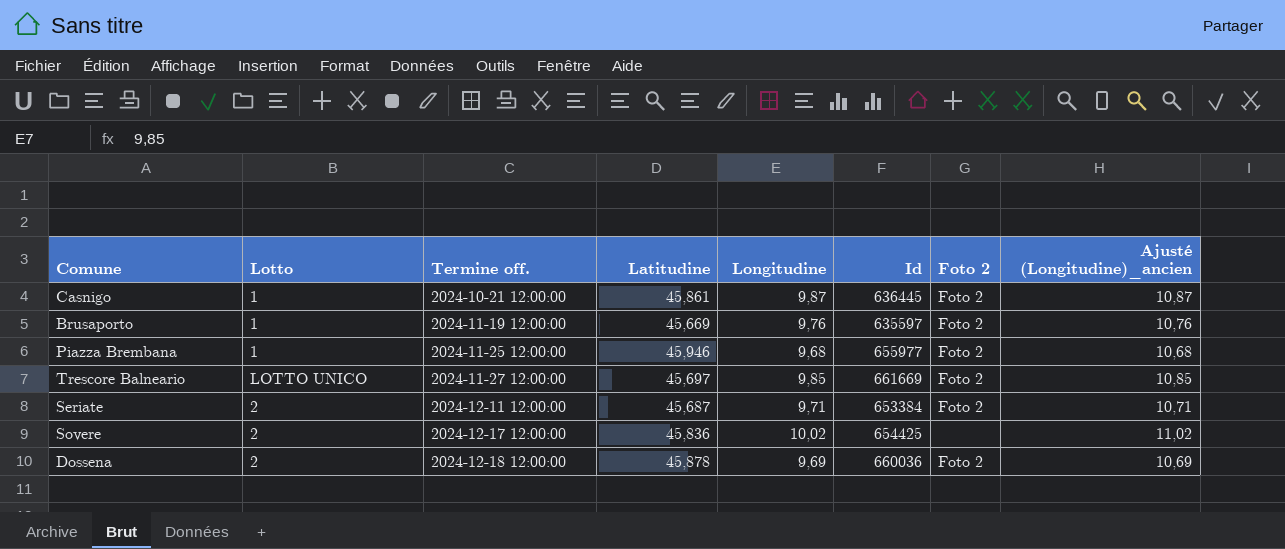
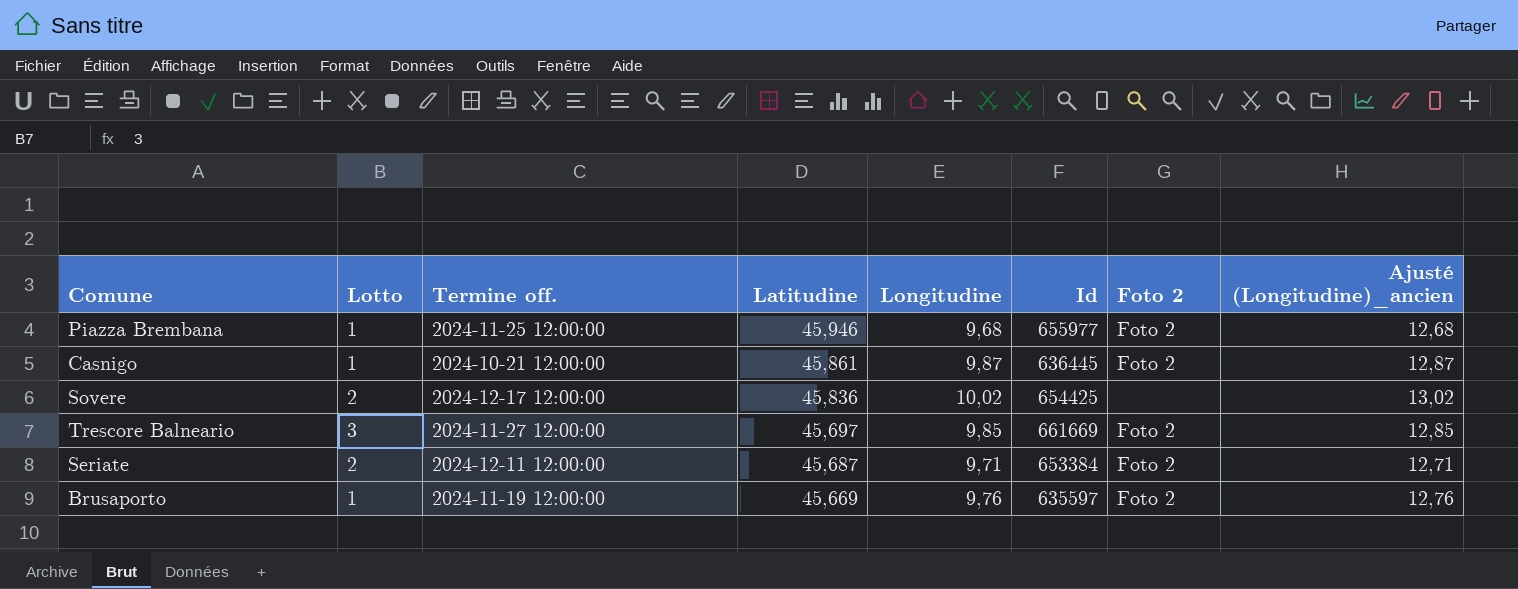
row order: Termine off. ascending -> Latitudine descending
column Ajusté (Longitudine)_ancien | formula: [Longitudine] + 1 -> [Longitudine] + 3
row Dossena: 2 | 2024-12-18 12:00:00 | 45,878 | 9,69 | 660036 | Foto 2 | 10,69 -> none
Trescore Balneario | Lotto: LOTTO UNICO -> 3

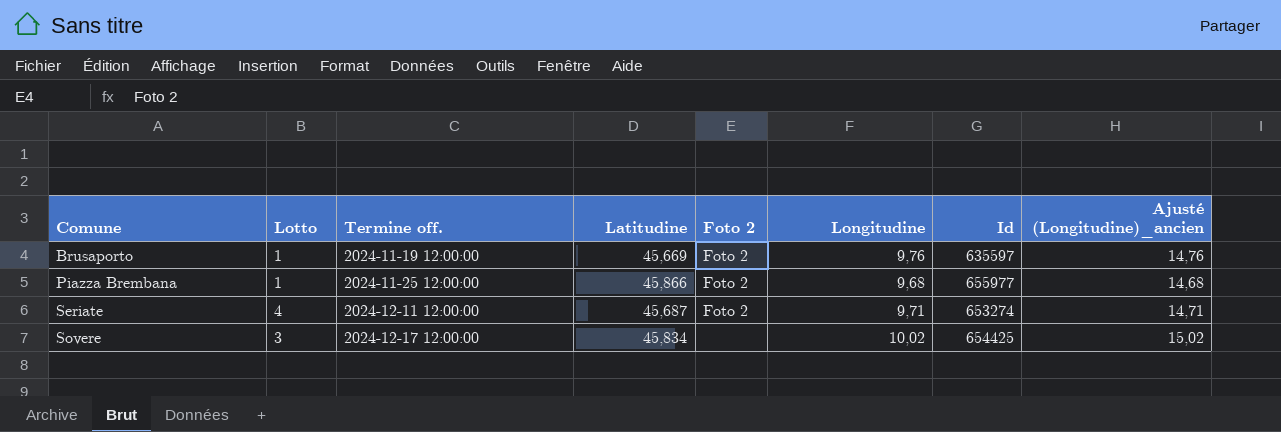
row order: Latitudine descending -> Comune ascending
column Foto 2 | position: 7 -> 5
column Ajusté (Longitudine)_ancien | formula: [Longitudine] + 3 -> [Longitudine] + 5
row Casnigo: 1 | 2024-10-21 12:00:00 | 45,861 | 9,87 | 636445 | Foto 2 | 12,87 -> none
row Trescore Balneario: 3 | 2024-11-27 12:00:00 | 45,697 | 9,85 | 661669 | Foto 2 | 12,85 -> none
Piazza Brembana | Latitudine: 45,946 -> 45,866
Seriate | Lotto: 2 -> 4
Seriate | Id: 653384 -> 653274
Sovere | Lotto: 2 -> 3
Sovere | Latitudine: 45,836 -> 45,834

